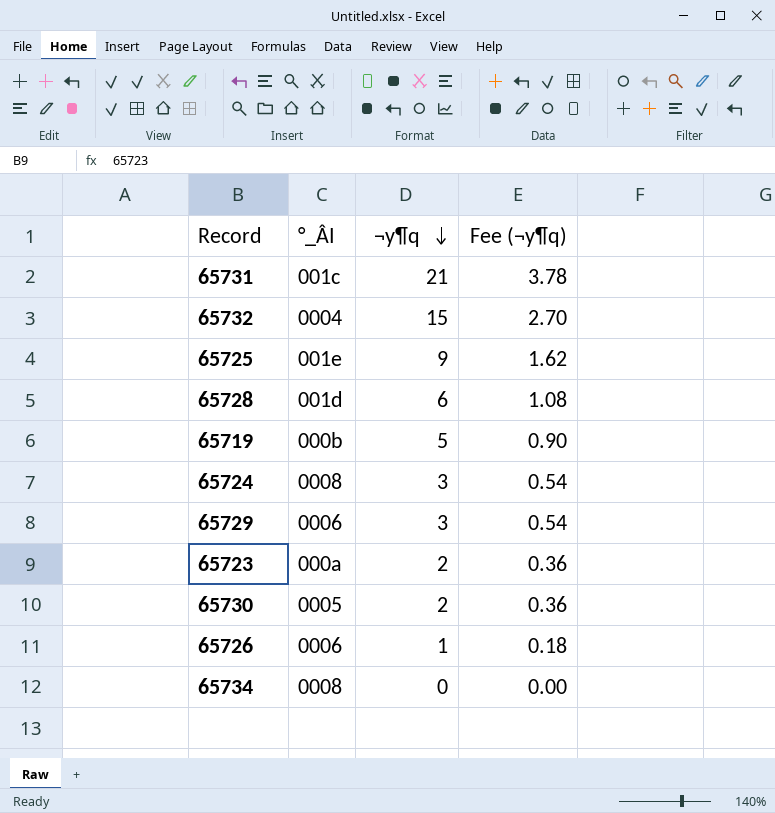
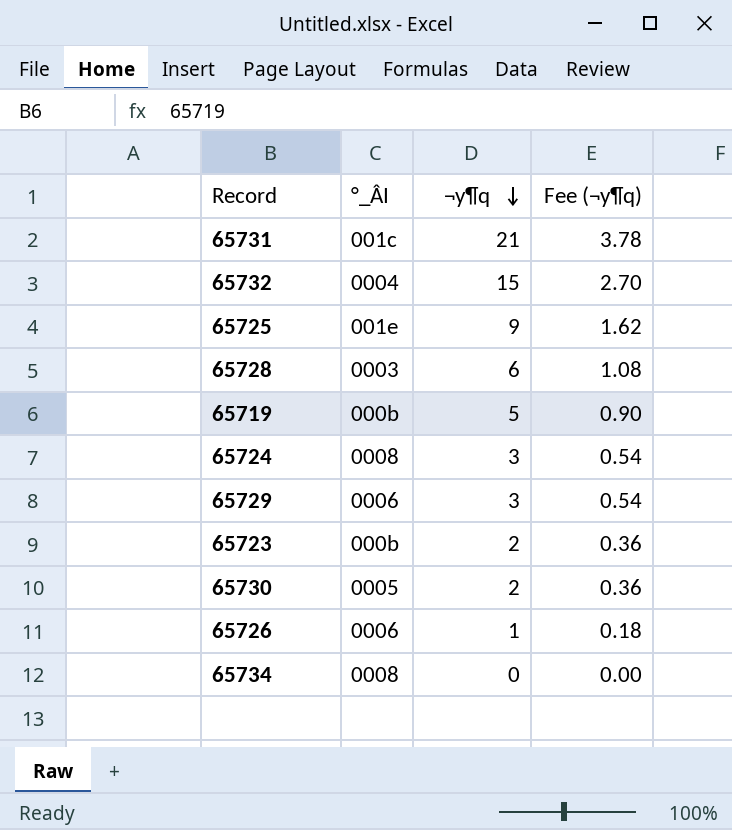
65728 | °_ÂI: 001d -> 0003
65723 | °_ÂI: 000a -> 000b

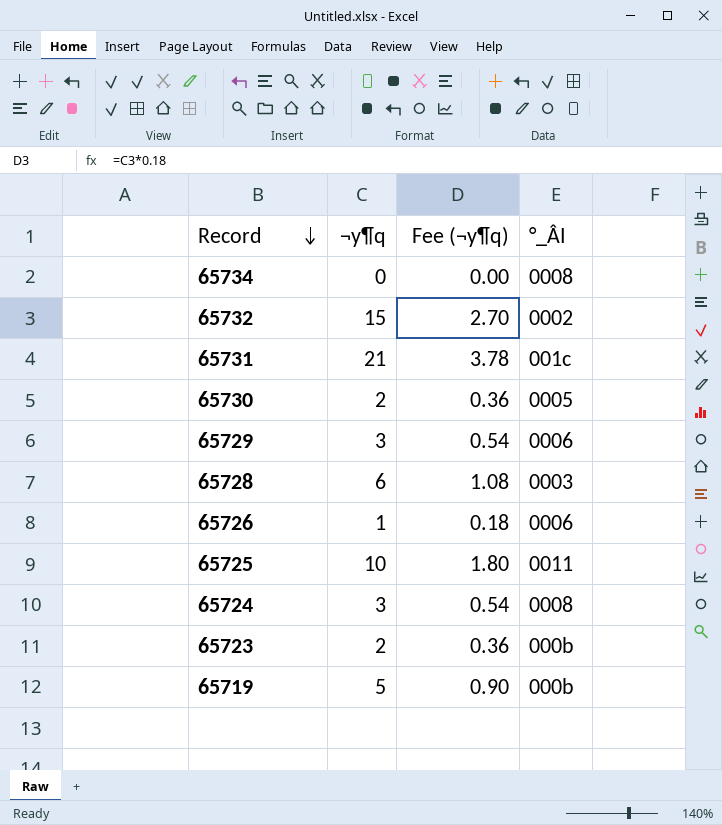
row order: ¬y¶q descending -> Record descending
column °_ÂI | position: 2 -> 4
65732 | °_ÂI: 0004 -> 0002
65725 | ¬y¶q: 9 -> 10
65725 | Fee (¬y¶q): 1.62 -> 1.80
65725 | °_ÂI: 001e -> 0011

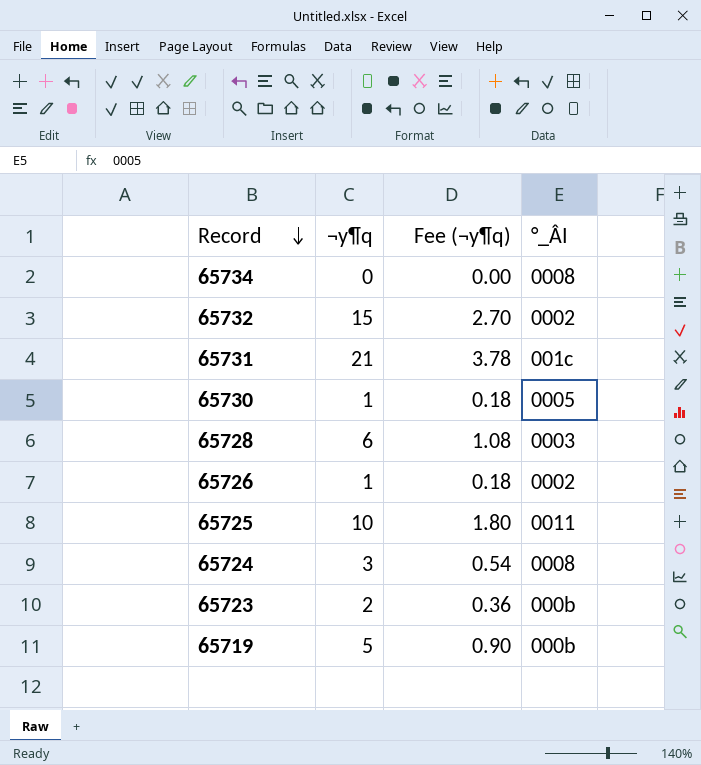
row 65729: 3 | 0.54 | 0006 -> none
65730 | ¬y¶q: 2 -> 1
65730 | Fee (¬y¶q): 0.36 -> 0.18
65726 | °_ÂI: 0006 -> 0002

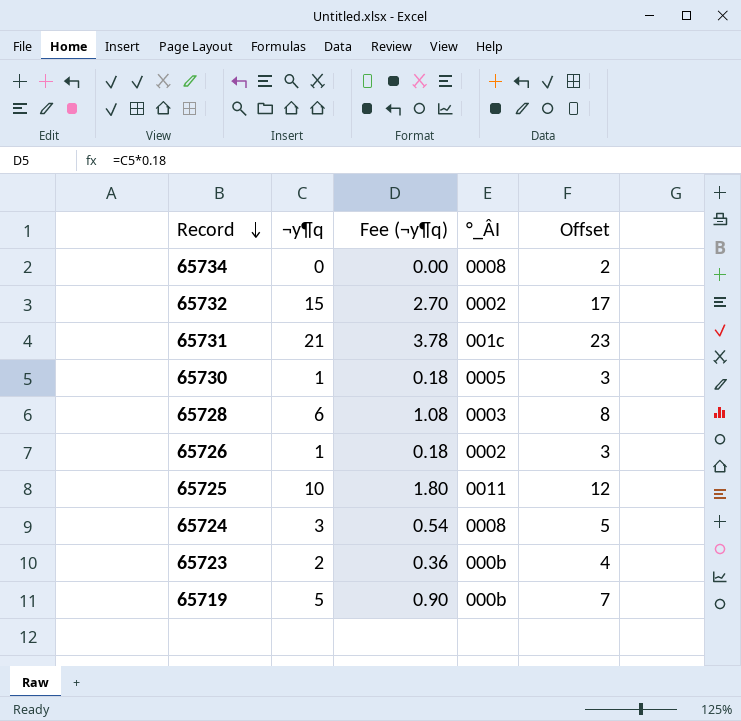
column Offset | formula: none -> [¬y¶q] + 2

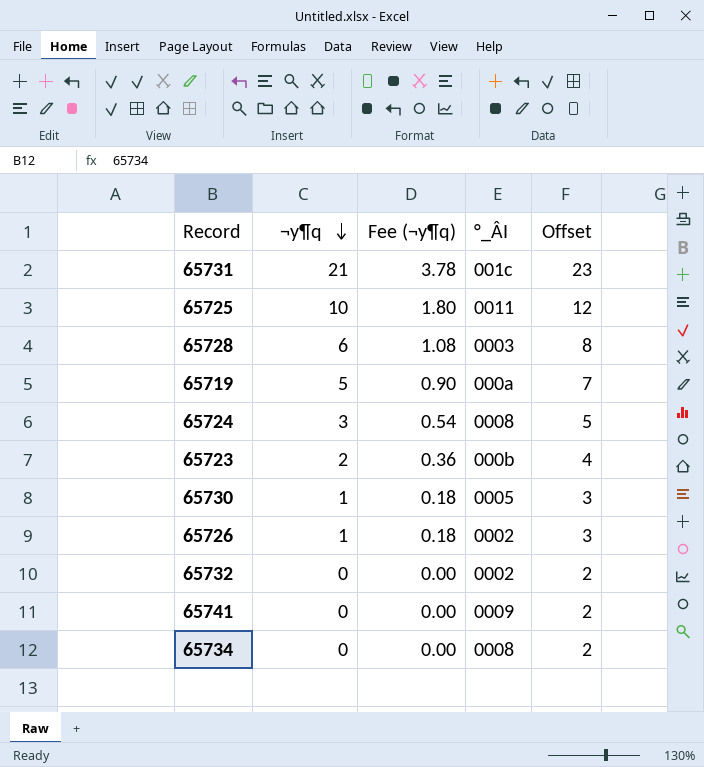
row order: Record descending -> ¬y¶q descending
65719 | °_ÂI: 000b -> 000a
65732 | ¬y¶q: 15 -> 0
65732 | Fee (¬y¶q): 2.70 -> 0.00
65732 | Offset: 17 -> 2
row 65741: none -> 0 | 0.00 | 0009 | 2

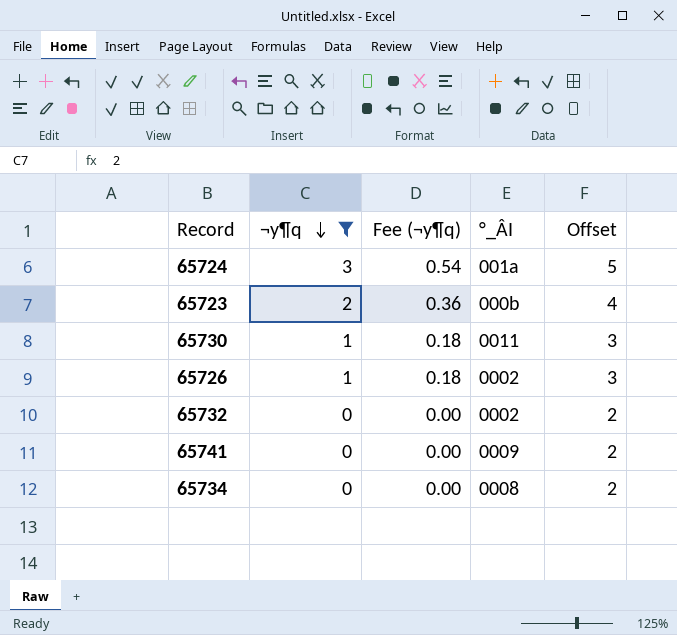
filter: none -> ¬y¶q <= 3
65724 | °_ÂI: 0008 -> 001a
65730 | °_ÂI: 0005 -> 0011

